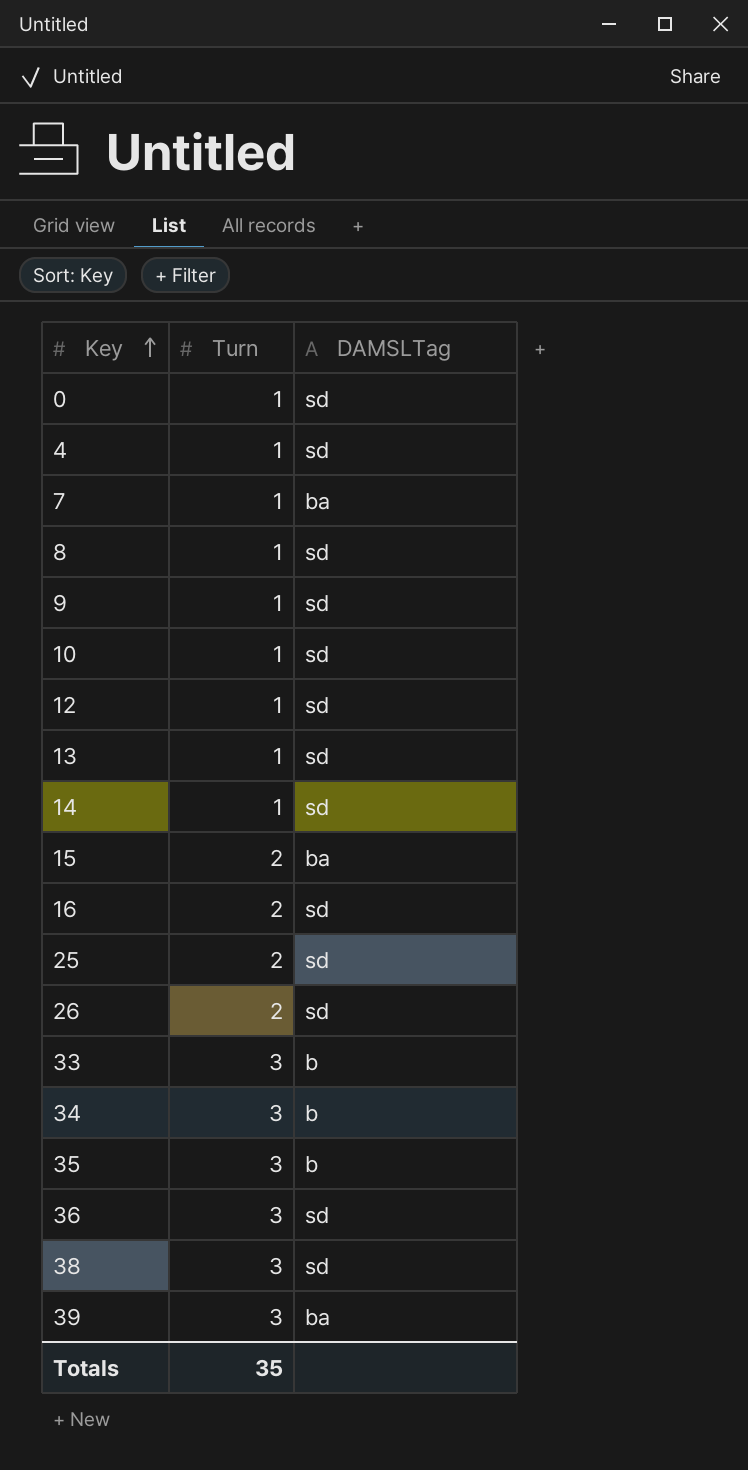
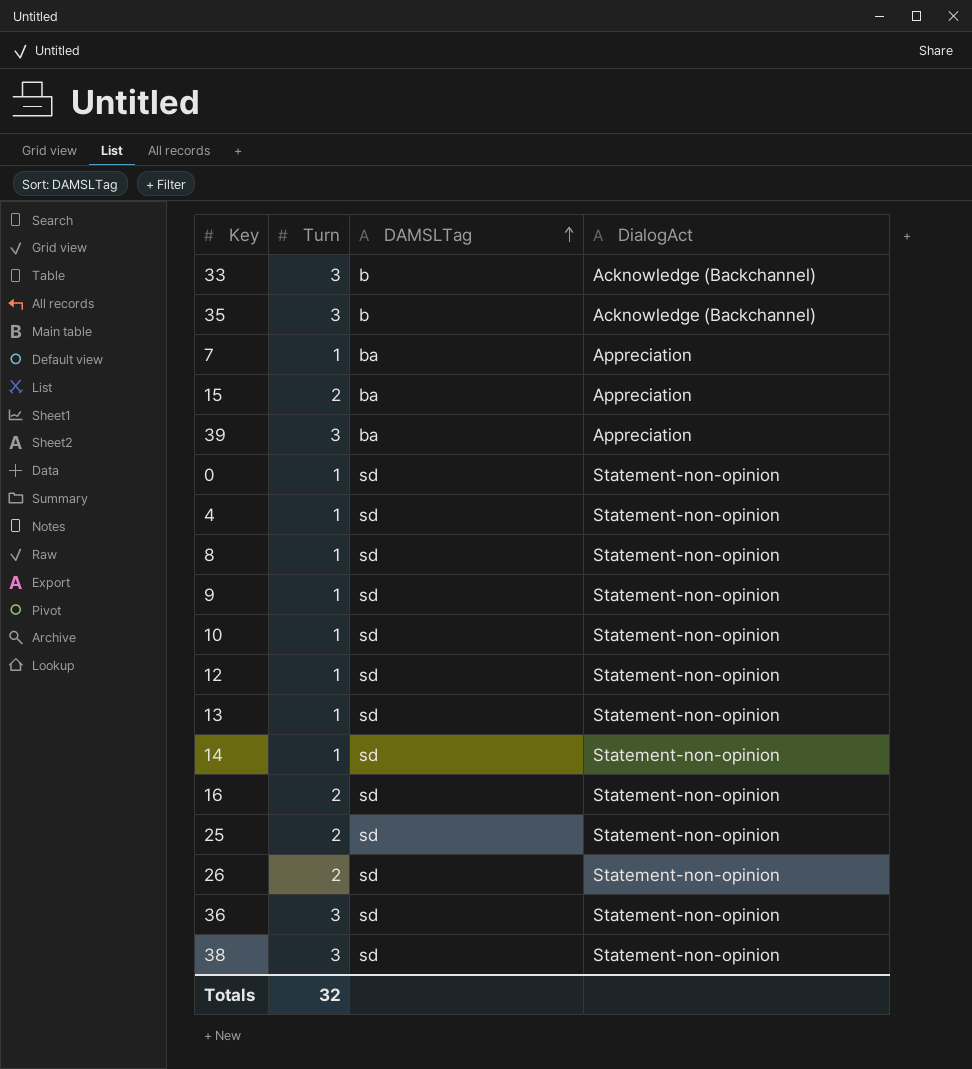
row order: Key ascending -> DAMSLTag ascending
column DialogAct | position: none -> 4
row 34: 3 | b -> none
Totals | Turn: 35 -> 32

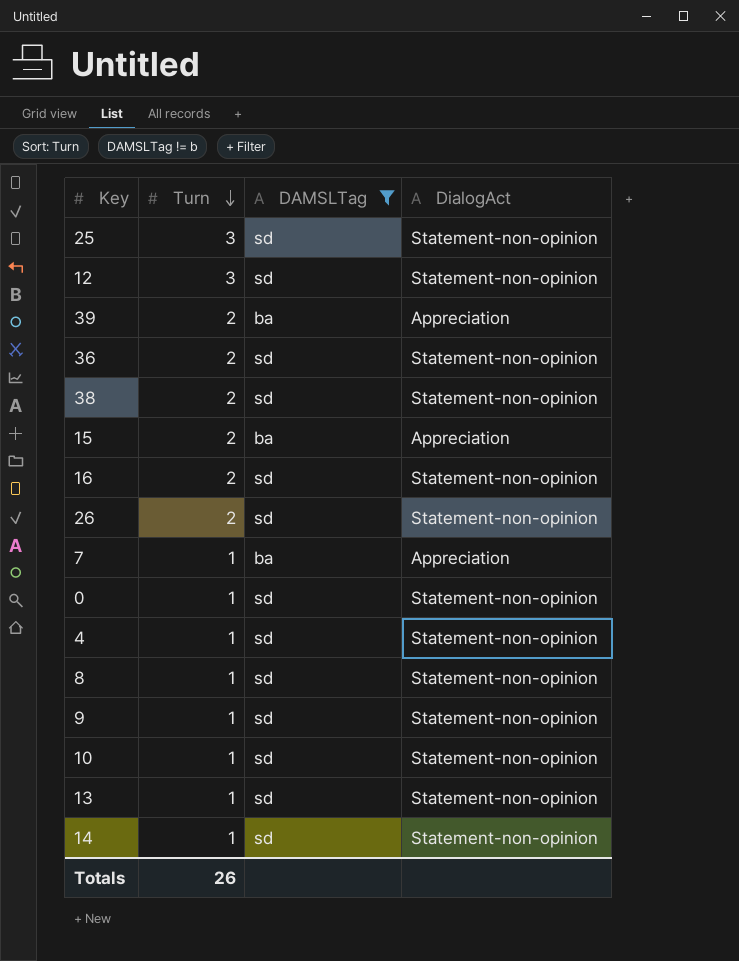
filter: none -> DAMSLTag != b
row order: DAMSLTag ascending -> Turn descending
25 | Turn: 2 -> 3
12 | Turn: 1 -> 3
39 | Turn: 3 -> 2
36 | Turn: 3 -> 2
38 | Turn: 3 -> 2
Totals | Turn: 32 -> 26

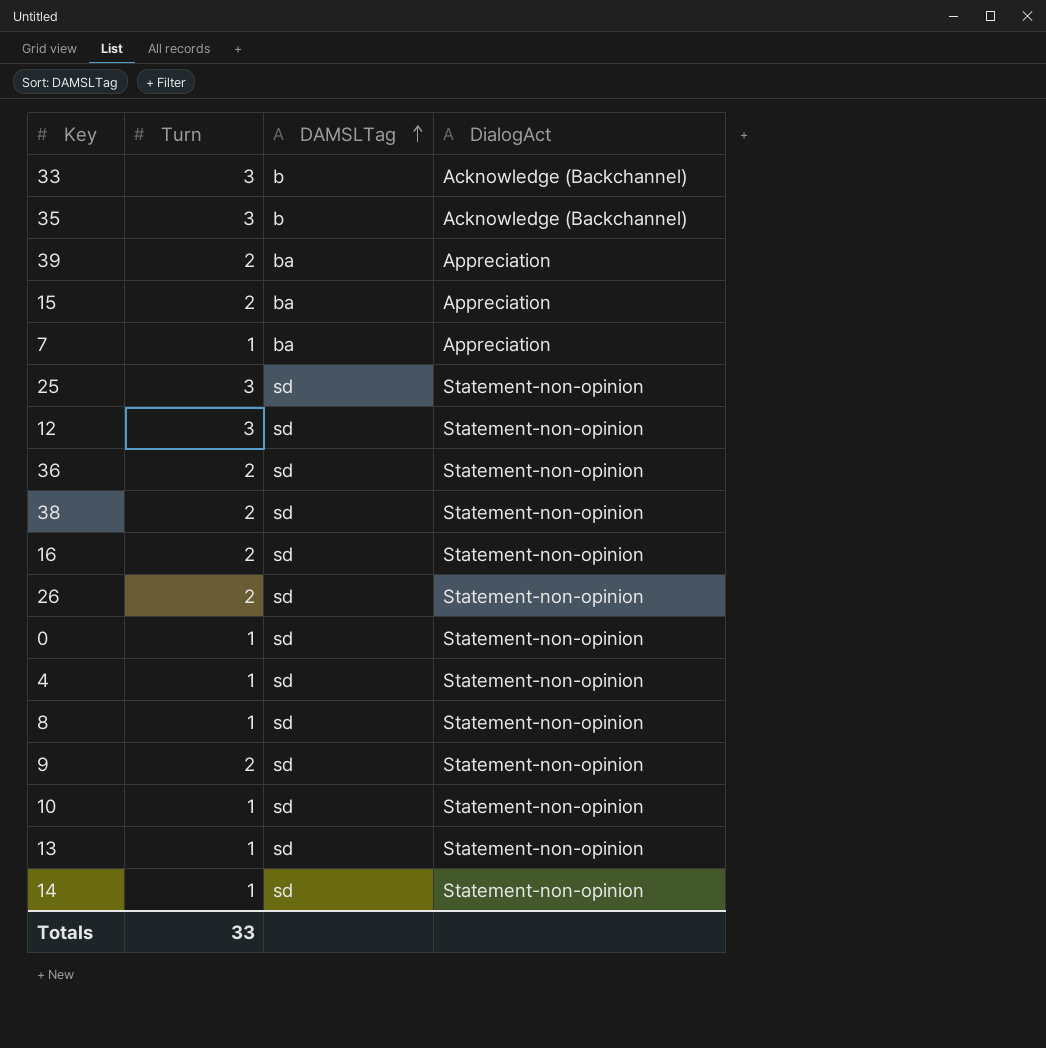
filter: DAMSLTag != b -> none
row order: Turn descending -> DAMSLTag ascending
9 | Turn: 1 -> 2
Totals | Turn: 26 -> 33

